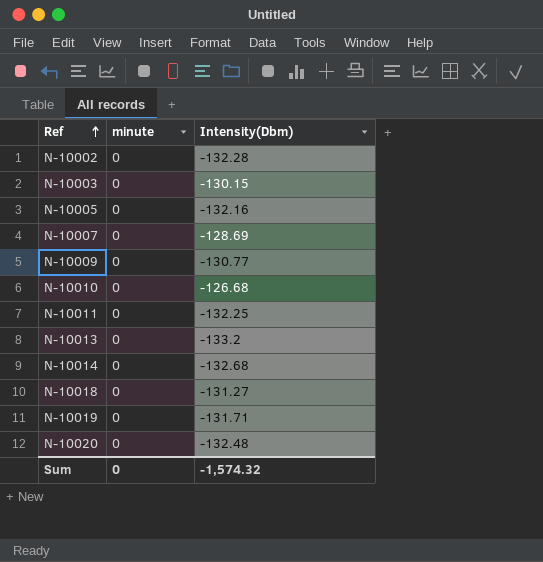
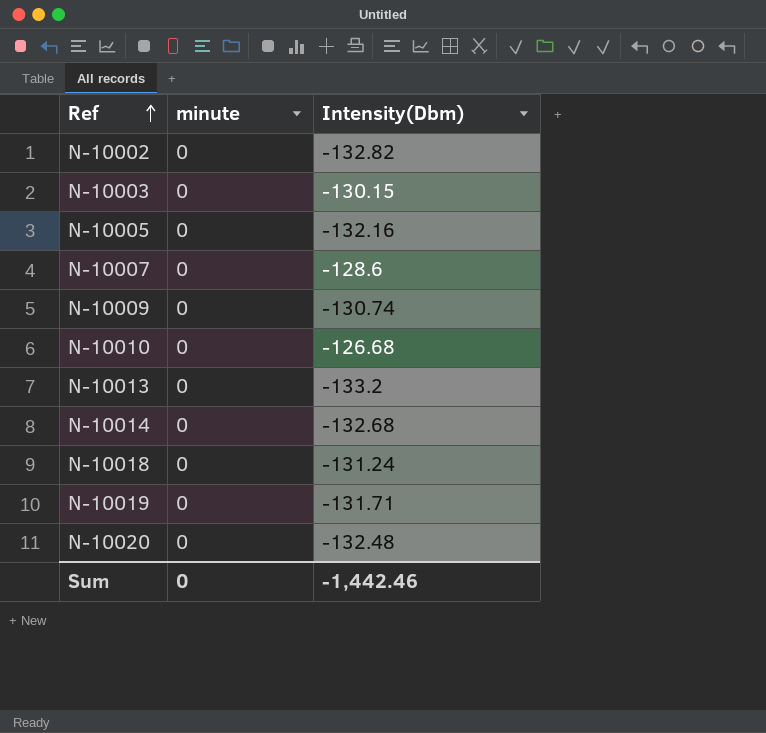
row N-10011: 0 | -132.25 -> none
N-10002 | Intensity(Dbm): -132.28 -> -132.82
N-10007 | Intensity(Dbm): -128.69 -> -128.6
N-10009 | Intensity(Dbm): -130.77 -> -130.74
N-10018 | Intensity(Dbm): -131.27 -> -131.24
Sum | Intensity(Dbm): -1,574.32 -> -1,442.46

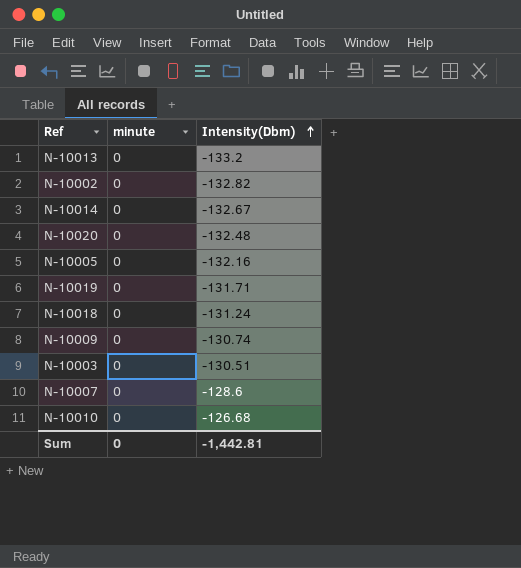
row order: Ref ascending -> Intensity(Dbm) ascending
N-10014 | Intensity(Dbm): -132.68 -> -132.67
N-10003 | Intensity(Dbm): -130.15 -> -130.51
Sum | Intensity(Dbm): -1,442.46 -> -1,442.81

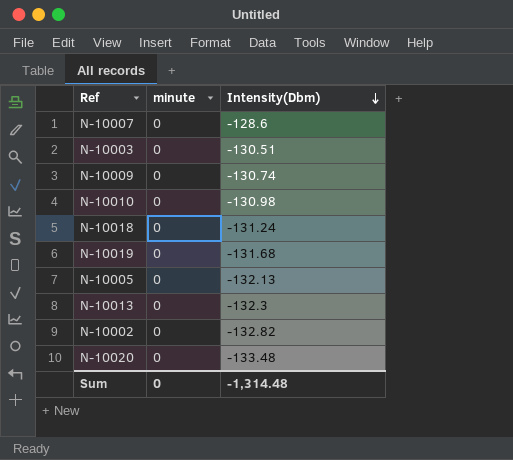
row order: Intensity(Dbm) ascending -> Intensity(Dbm) descending
row N-10014: 0 | -132.67 -> none
N-10010 | Intensity(Dbm): -126.68 -> -130.98
N-10019 | Intensity(Dbm): -131.71 -> -131.68
N-10005 | Intensity(Dbm): -132.16 -> -132.13
N-10013 | Intensity(Dbm): -133.2 -> -132.3
N-10020 | Intensity(Dbm): -132.48 -> -133.48
Sum | Intensity(Dbm): -1,442.81 -> -1,314.48

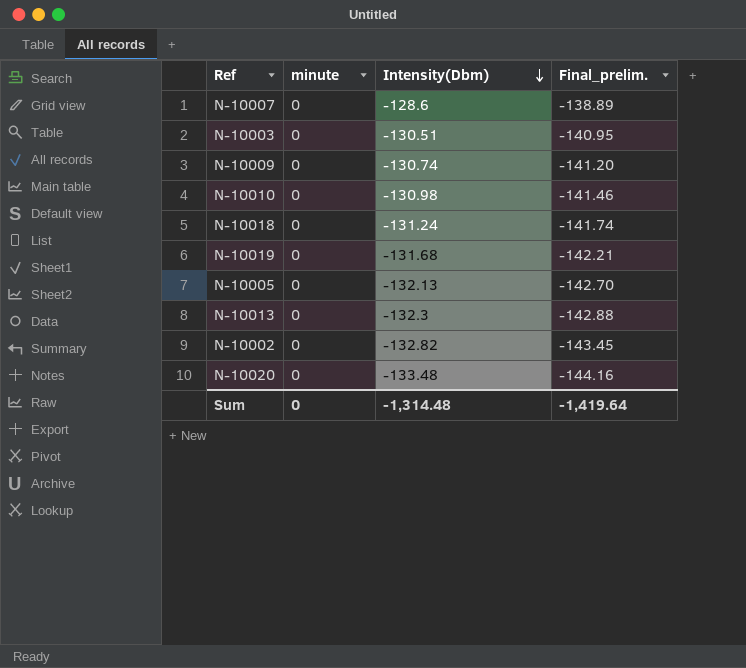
column Final_prelim. | formula: none -> [Intensity(Dbm)] * 1.08

